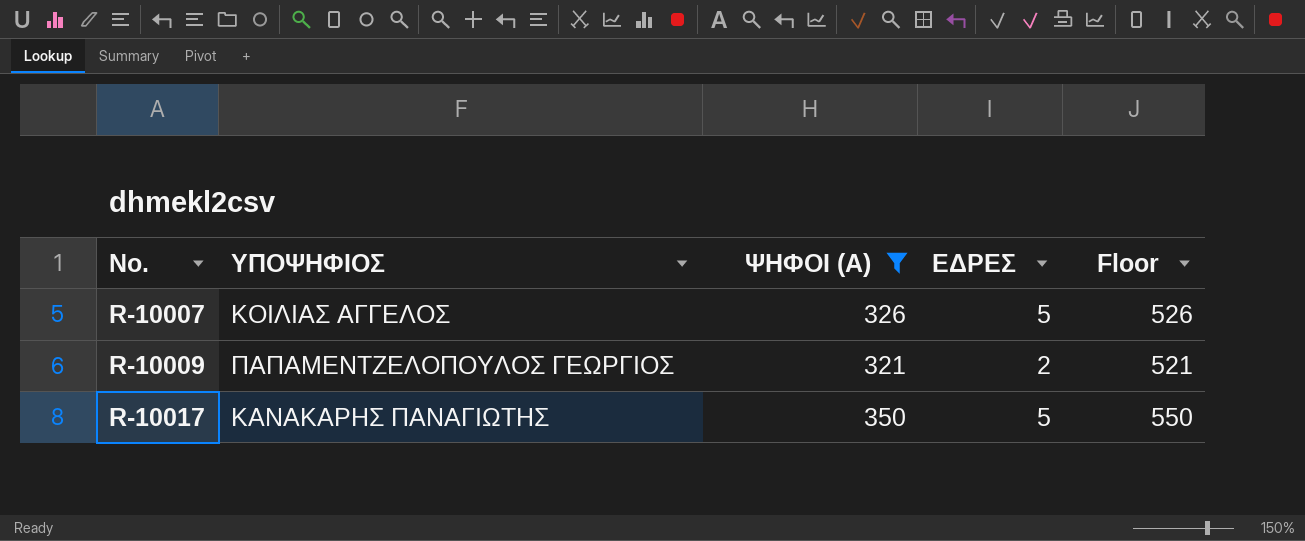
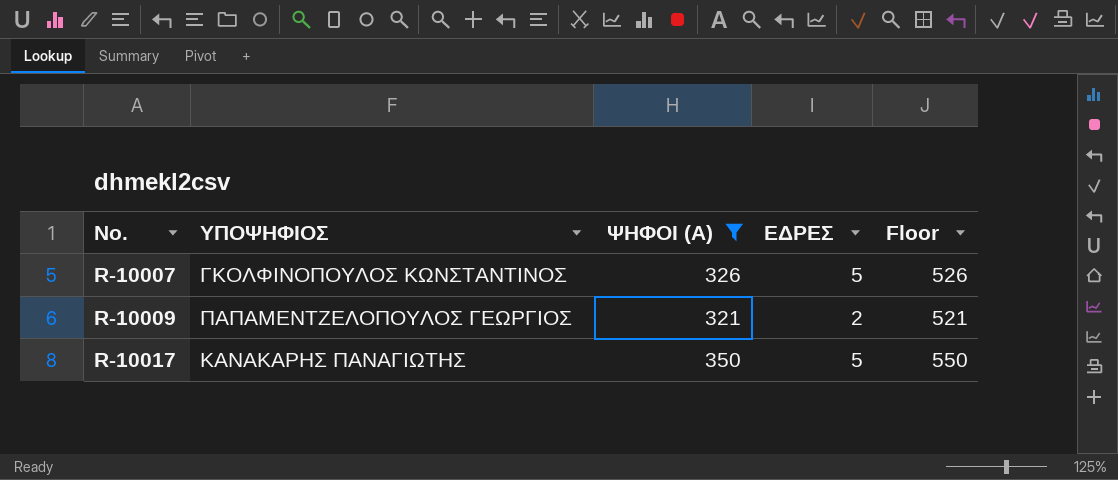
R-10007 | ΥΠΟΨΗΦΙΟΣ: ΚΟΙΛΙΑΣ ΑΓΓΕΛΟΣ -> ΓΚΟΛΦΙΝΟΠΟΥΛΟΣ ΚΩΝΣΤΑΝΤΙΝΟΣ

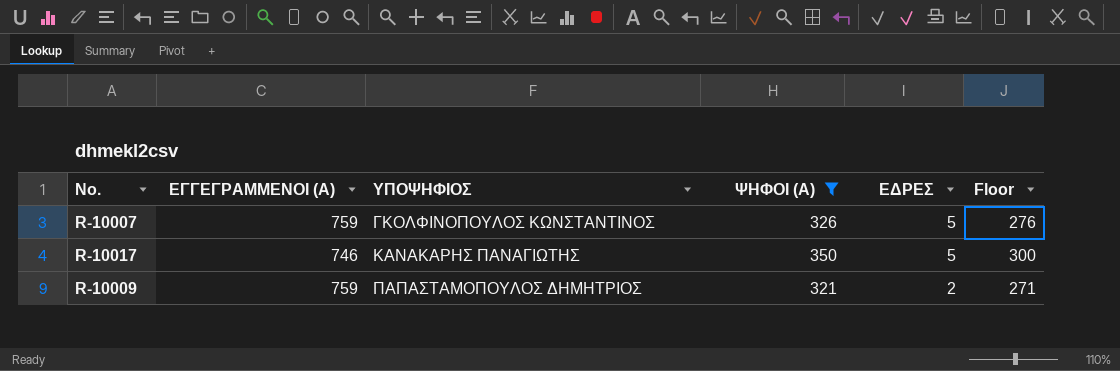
row order: No. ascending -> ΥΠΟΨΗΦΙΟΣ ascending
column ΕΓΓΕΓΡΑΜΜΕΝΟΙ (Α) | position: none -> 2
column Floor | formula: [ΨΗΦΟΙ (Α)] + 200 -> [ΨΗΦΟΙ (Α)] - 50
R-10009 | ΥΠΟΨΗΦΙΟΣ: ΠΑΠΑΜΕΝΤΖΕΛΟΠΟΥΛΟΣ ΓΕΩΡΓΙΟΣ -> ΠΑΠΑΣΤΑΜΟΠΟΥΛΟΣ ΔΗΜΗΤΡΙΟΣ

